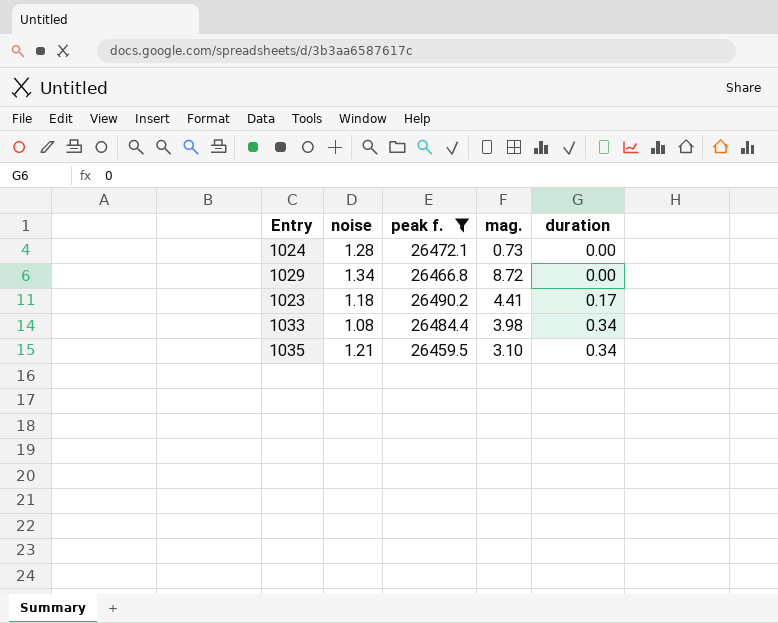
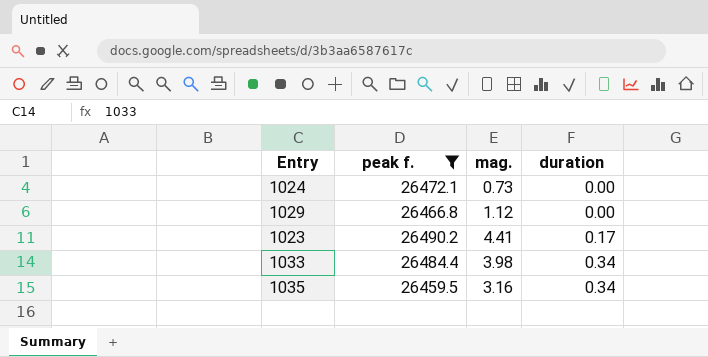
column noise | position: 2 -> none
1029 | mag.: 8.72 -> 1.12
1035 | mag.: 3.10 -> 3.16

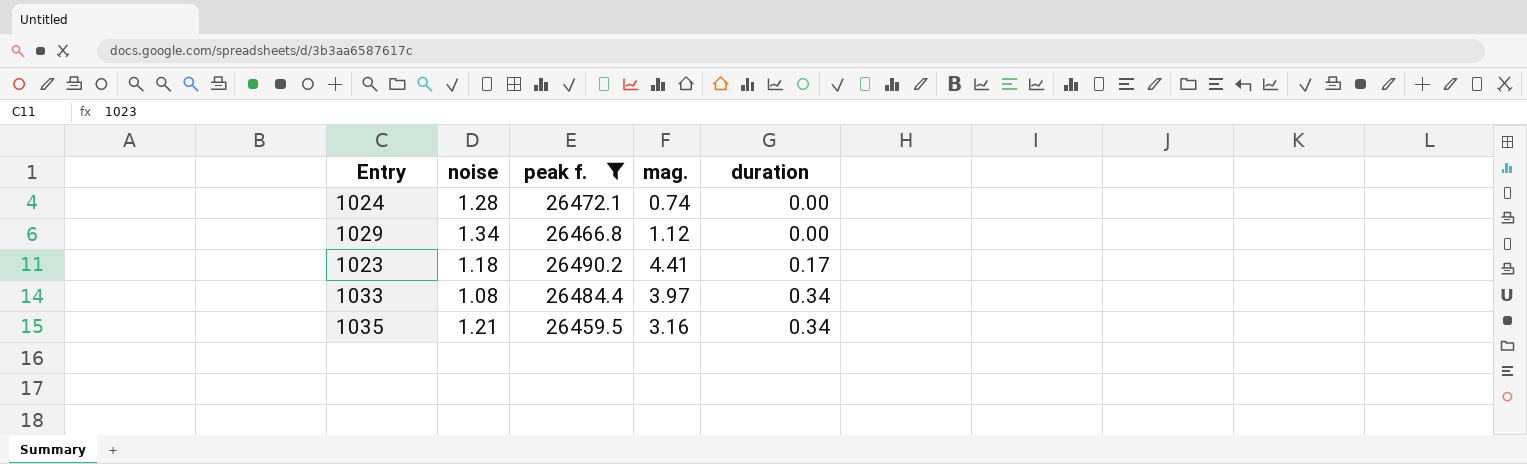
column noise | position: none -> 2
1024 | mag.: 0.73 -> 0.74
1033 | mag.: 3.98 -> 3.97

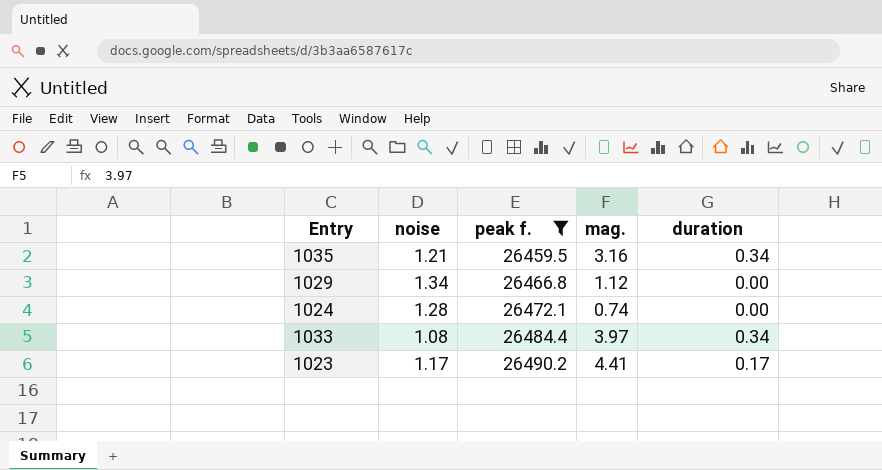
row order: duration ascending -> peak f. ascending
1023 | noise: 1.18 -> 1.17

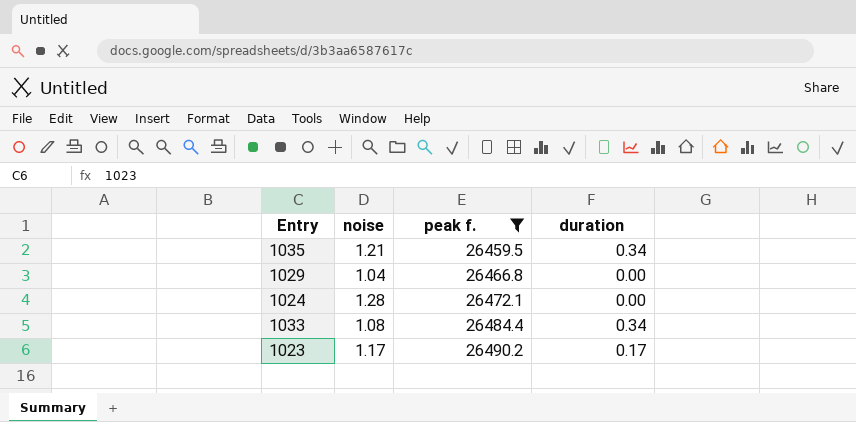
column mag. | position: 4 -> none
1029 | noise: 1.34 -> 1.04

